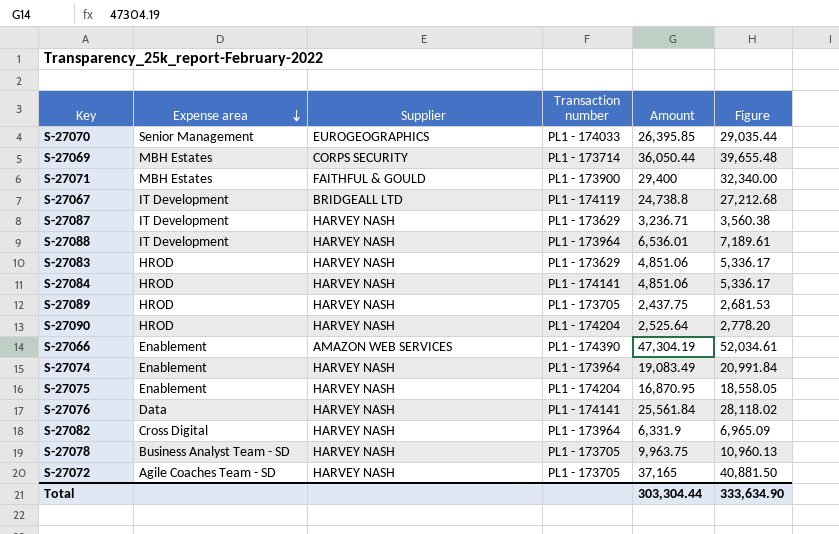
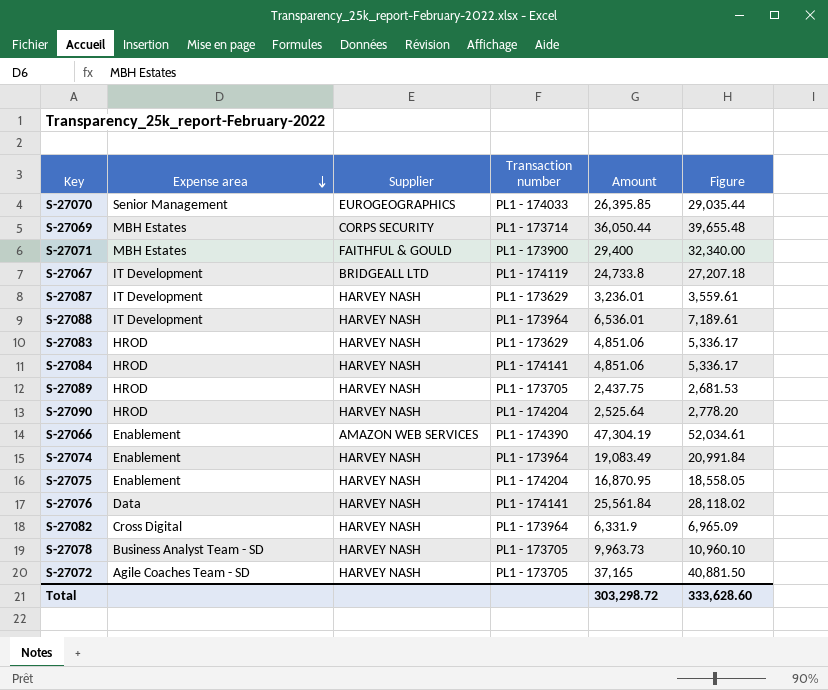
S-27067 | Amount: 24,738.8 -> 24,733.8
S-27067 | Figure: 27,212.68 -> 27,207.18
S-27087 | Amount: 3,236.71 -> 3,236.01
S-27087 | Figure: 3,560.38 -> 3,559.61
S-27078 | Amount: 9,963.75 -> 9,963.73
S-27078 | Figure: 10,960.13 -> 10,960.10
Total | Amount: 303,304.44 -> 303,298.72
Total | Figure: 333,634.90 -> 333,628.60

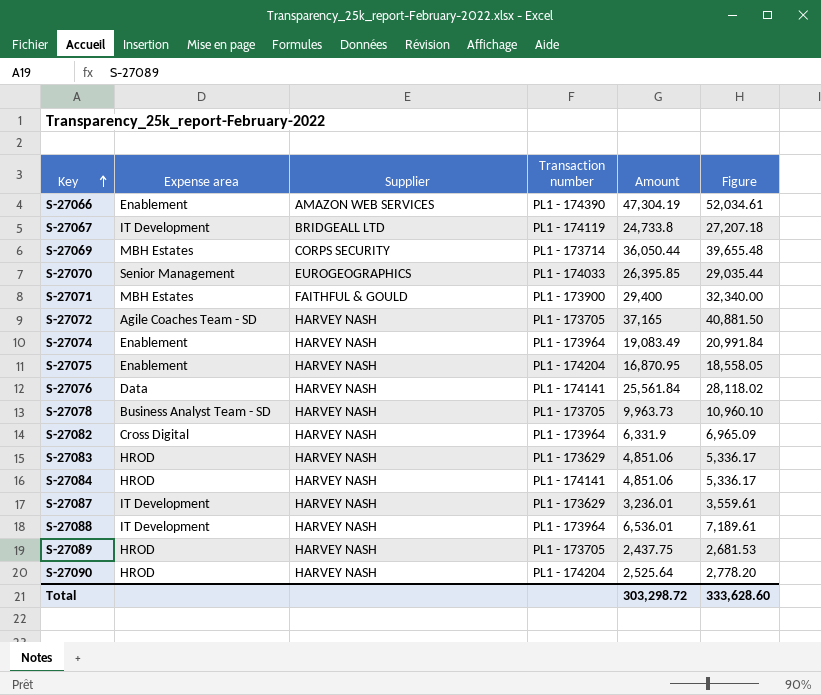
row order: Expense area descending -> Key ascending

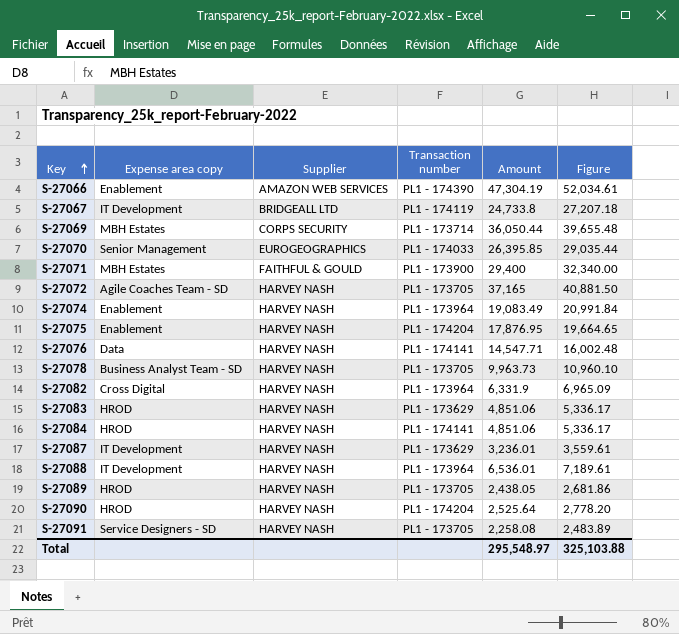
column name: Expense area -> Expense area copy
S-27075 | Amount: 16,870.95 -> 17,876.95
S-27075 | Figure: 18,558.05 -> 19,664.65
S-27076 | Amount: 25,561.84 -> 14,547.71
S-27076 | Figure: 28,118.02 -> 16,002.48
S-27089 | Amount: 2,437.75 -> 2,438.05
S-27089 | Figure: 2,681.53 -> 2,681.86
row S-27091: none -> Service Designers - SD | HARVEY NASH | PL1 - 173705 | 2,258.08 | 2,483.89
Total | Amount: 303,298.72 -> 295,548.97
Total | Figure: 333,628.60 -> 325,103.88

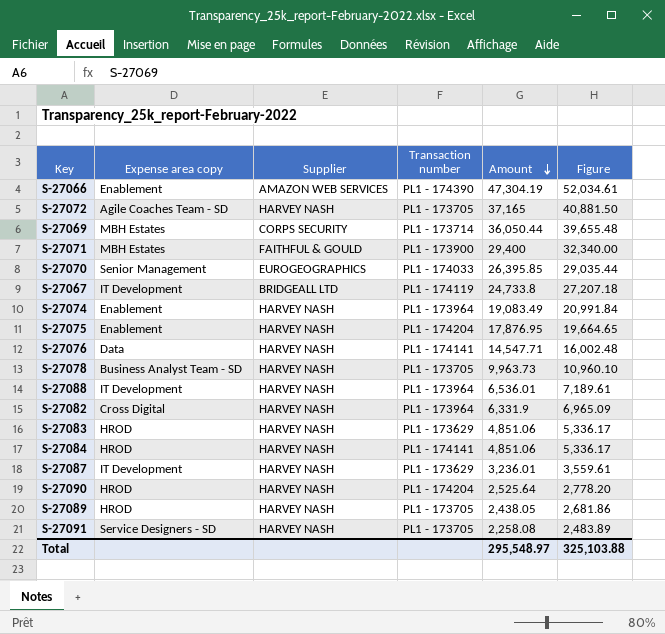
row order: Key ascending -> Amount descending

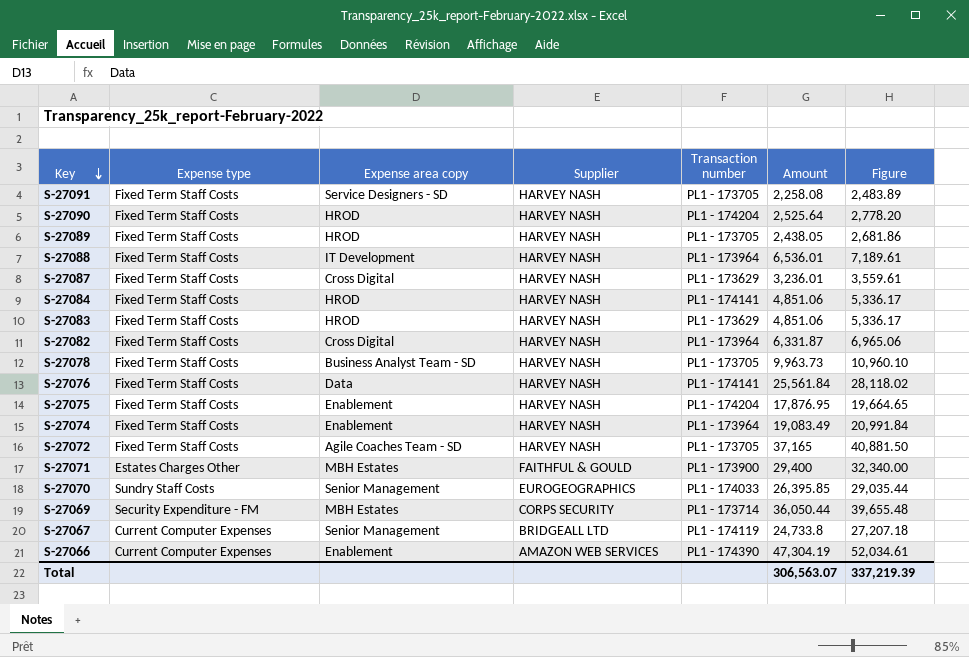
row order: Amount descending -> Key descending
column Expense type | position: none -> 2
S-27087 | Expense area copy: IT Development -> Cross Digital
S-27082 | Amount: 6,331.9 -> 6,331.87
S-27082 | Figure: 6,965.09 -> 6,965.06
S-27076 | Amount: 14,547.71 -> 25,561.84
S-27076 | Figure: 16,002.48 -> 28,118.02
S-27067 | Expense area copy: IT Development -> Senior Management
Total | Amount: 295,548.97 -> 306,563.07
Total | Figure: 325,103.88 -> 337,219.39

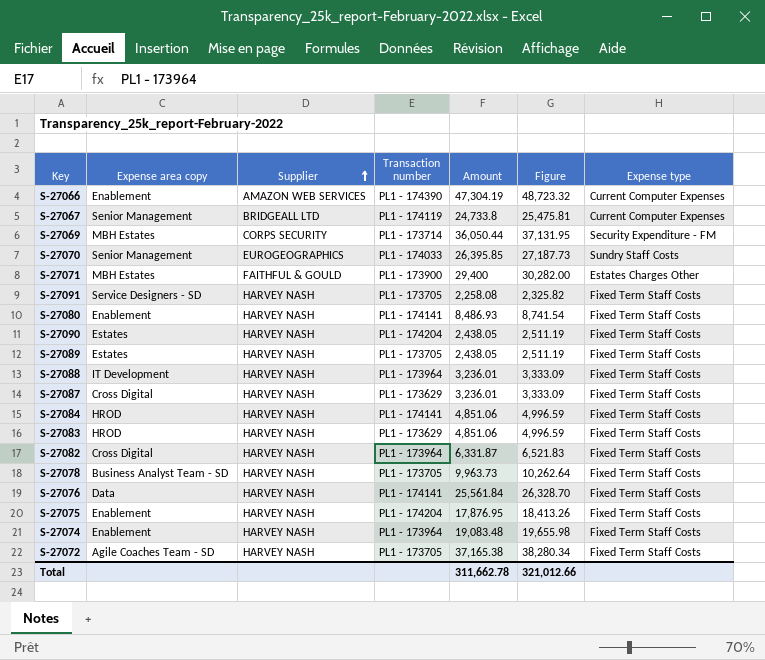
row order: Key descending -> Supplier ascending
column Figure | formula: [Amount] * 1.1 -> [Amount] * 1.03
column Expense type | position: 2 -> 7
row S-27080: none -> Enablement | HARVEY NASH | PL1 - 174141 | 8,486.93 | 8,741.54 | Fixed Term Staff Costs
S-27090 | Expense area copy: HROD -> Estates
S-27090 | Amount: 2,525.64 -> 2,438.05
S-27089 | Expense area copy: HROD -> Estates
S-27088 | Amount: 6,536.01 -> 3,236.01
S-27074 | Amount: 19,083.49 -> 19,083.48
S-27072 | Amount: 37,165 -> 37,165.38
Total | Amount: 306,563.07 -> 311,662.78
Total | Figure: 337,219.39 -> 321,012.66

